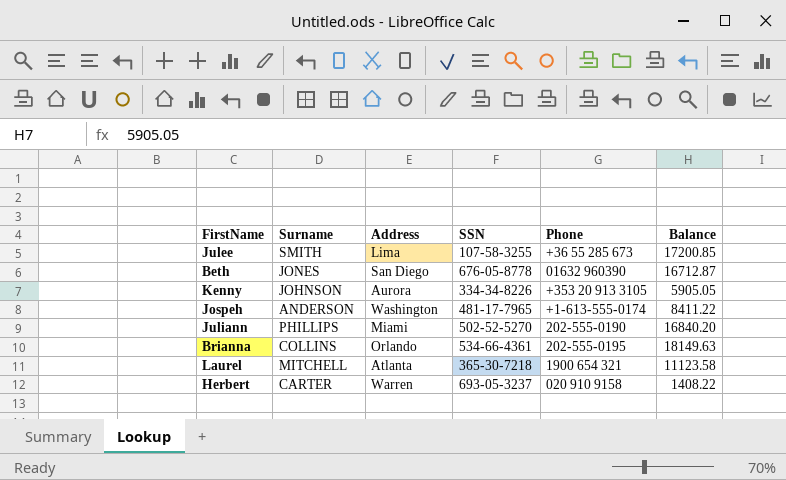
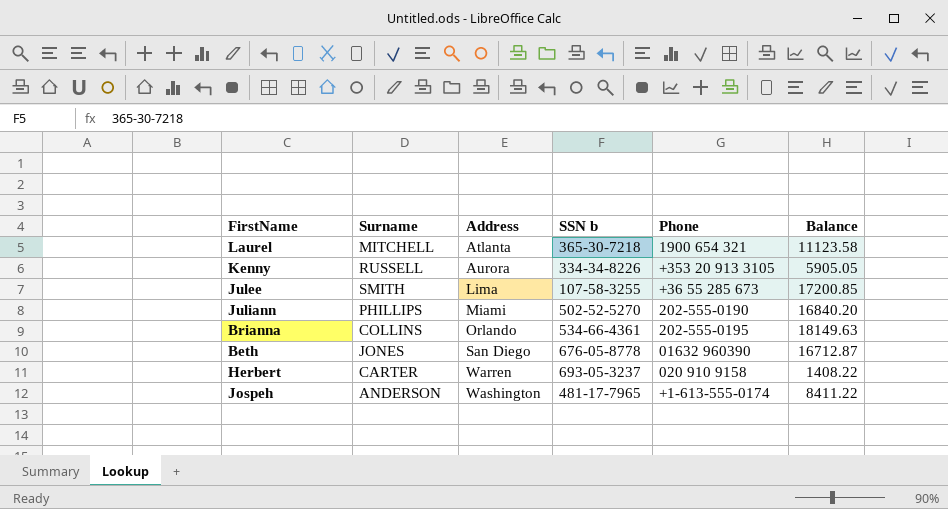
row order: none -> Address ascending
column name: SSN -> SSN b
Kenny | Surname: JOHNSON -> RUSSELL

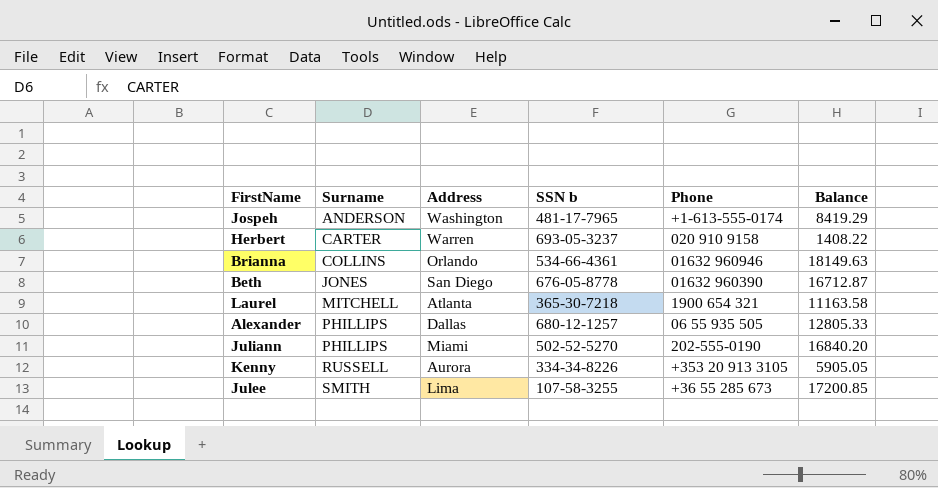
row order: Address ascending -> Surname ascending
Jospeh | Balance: 8411.22 -> 8419.29
Brianna | Phone: 202-555-0195 -> 01632 960946
Laurel | Balance: 11123.58 -> 11163.58
row Alexander: none -> PHILLIPS | Dallas | 680-12-1257 | 06 55 935 505 | 12805.33

